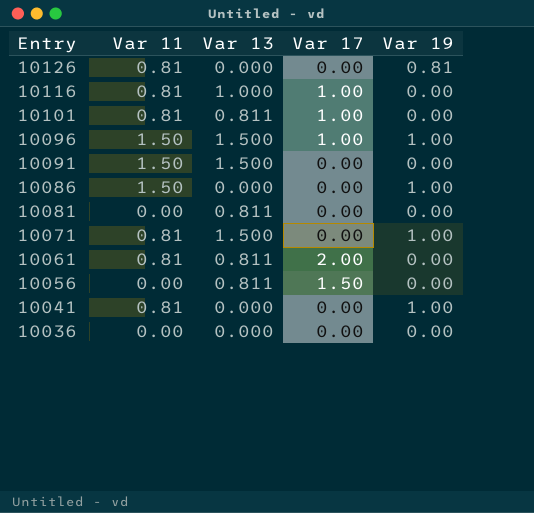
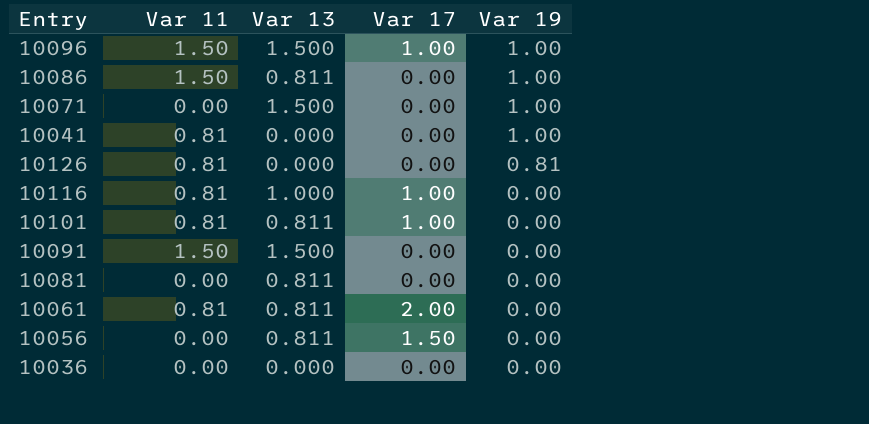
row order: Entry descending -> Var 19 descending
10086 | Var 13: 0.000 -> 0.811
10071 | Var 11: 0.81 -> 0.00

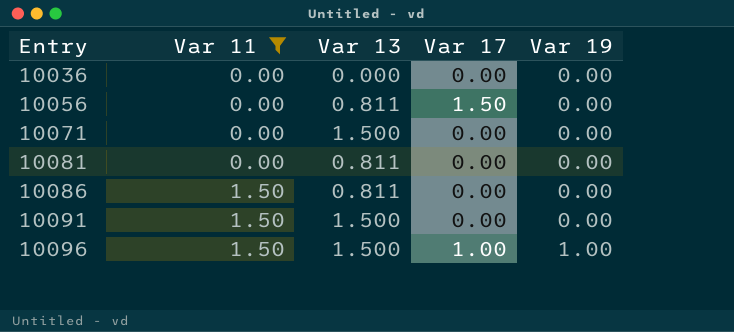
filter: none -> Var 11 != 0.81
row order: Var 19 descending -> Entry ascending
10071 | Var 19: 1.00 -> 0.00
10086 | Var 19: 1.00 -> 0.00

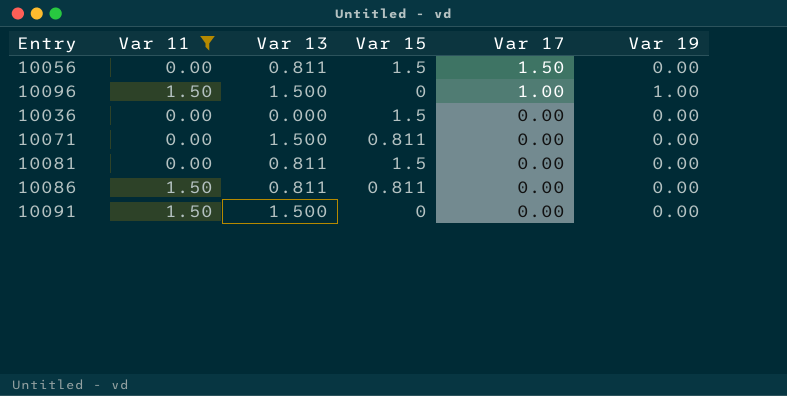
row order: Entry ascending -> Var 17 descending
column Var 15 | position: none -> 4

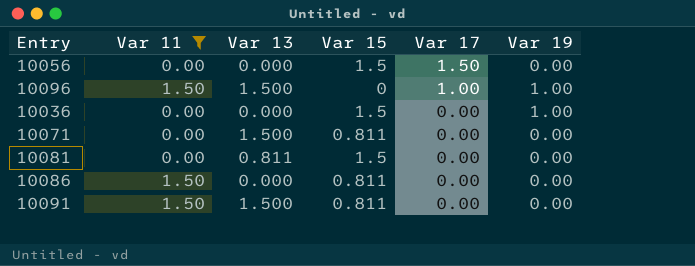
10056 | Var 13: 0.811 -> 0.000
10036 | Var 19: 0.00 -> 1.00
10086 | Var 13: 0.811 -> 0.000
10091 | Var 15: 0 -> 0.811

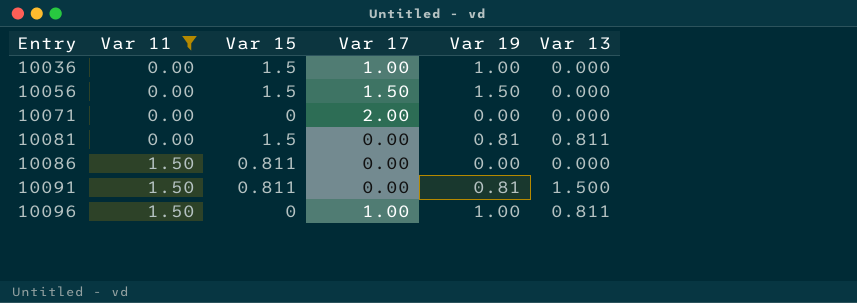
row order: Var 17 descending -> Entry ascending
column Var 13 | position: 3 -> 6
10036 | Var 17: 0.00 -> 1.00
10056 | Var 19: 0.00 -> 1.50
10071 | Var 15: 0.811 -> 0
10071 | Var 17: 0.00 -> 2.00
10071 | Var 13: 1.500 -> 0.000
10081 | Var 19: 0.00 -> 0.81
10091 | Var 19: 0.00 -> 0.81
10096 | Var 13: 1.500 -> 0.811

